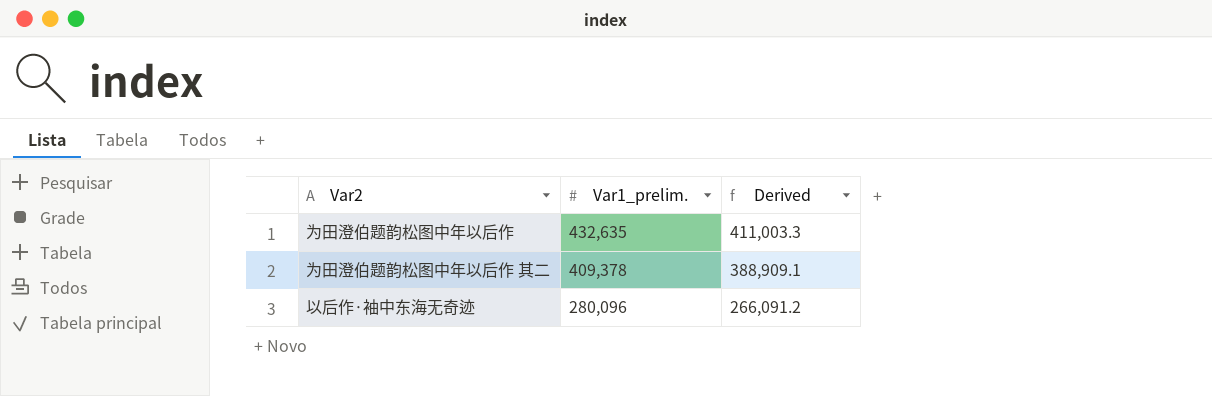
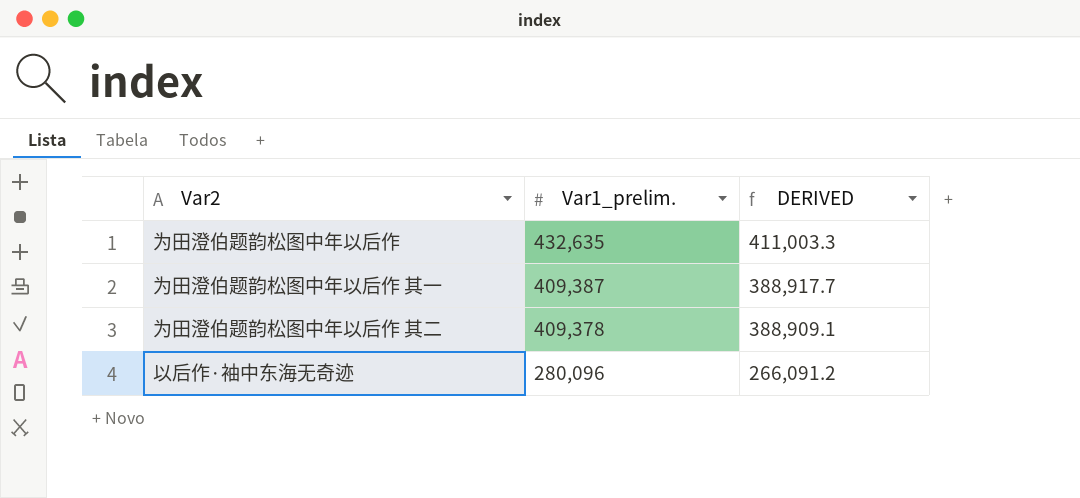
column name: Derived -> DERIVED
row 为田澄伯题韵松图中年以后作 其一: none -> 409,387 | 388,917.7

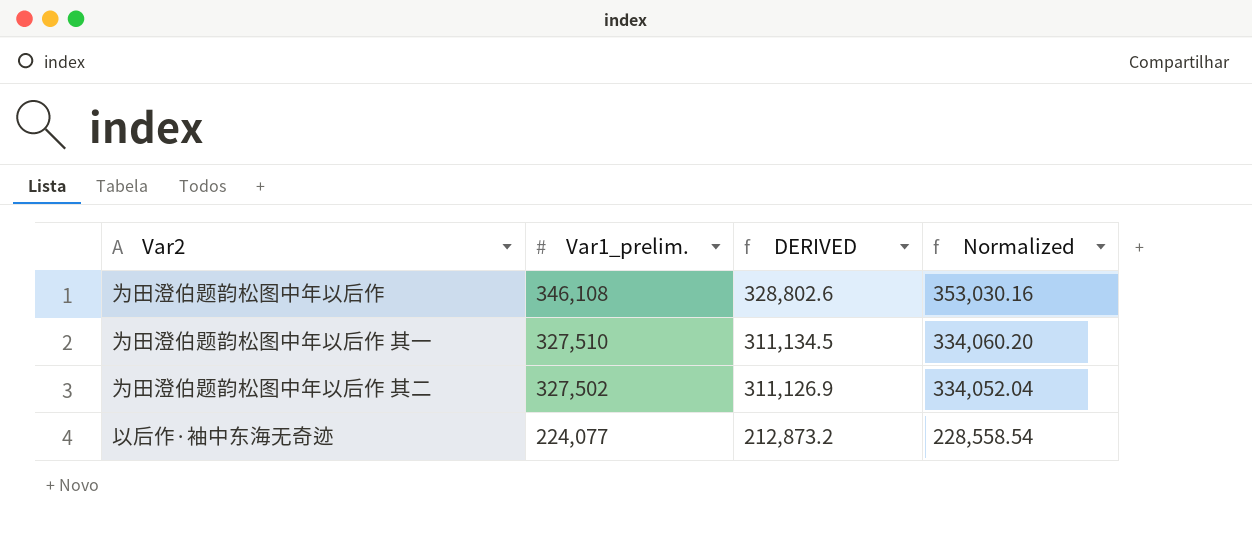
column Normalized | formula: none -> [Var1_prelim.] * 1.02
为田澄伯题韵松图中年以后作 | Var1_prelim.: 432,635 -> 346,108
为田澄伯题韵松图中年以后作 | DERIVED: 411,003.3 -> 328,802.6
为田澄伯题韵松图中年以后作 其一 | Var1_prelim.: 409,387 -> 327,510
为田澄伯题韵松图中年以后作 其一 | DERIVED: 388,917.7 -> 311,134.5
为田澄伯题韵松图中年以后作 其二 | Var1_prelim.: 409,378 -> 327,502
为田澄伯题韵松图中年以后作 其二 | DERIVED: 388,909.1 -> 311,126.9
以后作·袖中东海无奇迹 | Var1_prelim.: 280,096 -> 224,077
以后作·袖中东海无奇迹 | DERIVED: 266,091.2 -> 212,873.2

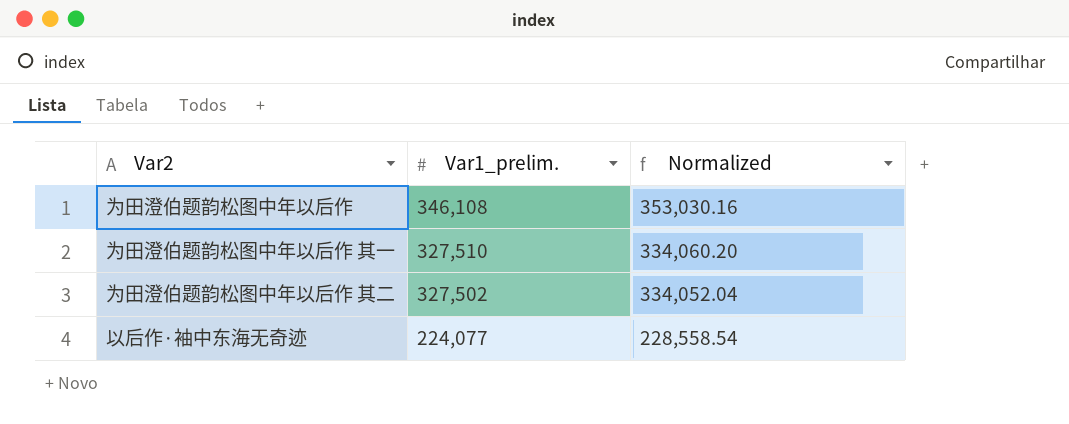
column DERIVED | formula: [Var1_prelim.] * 0.95 -> none

